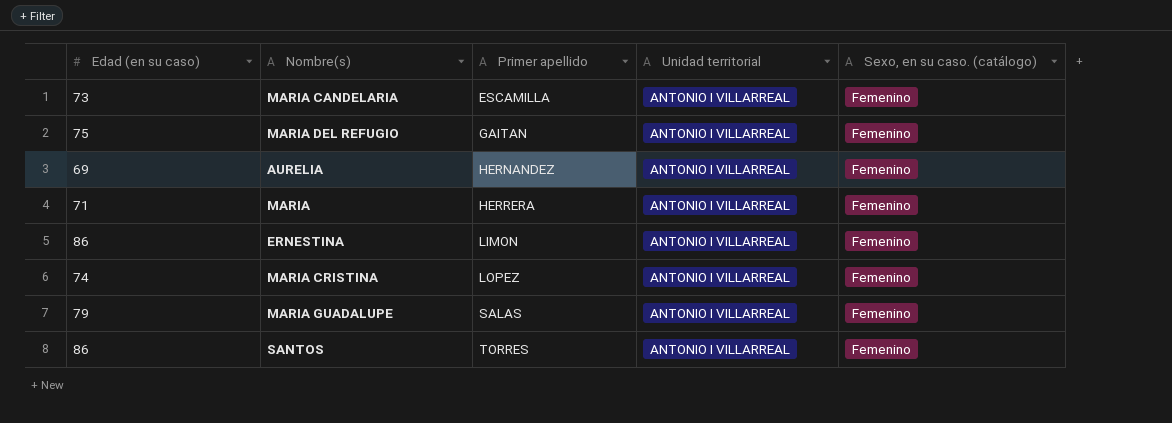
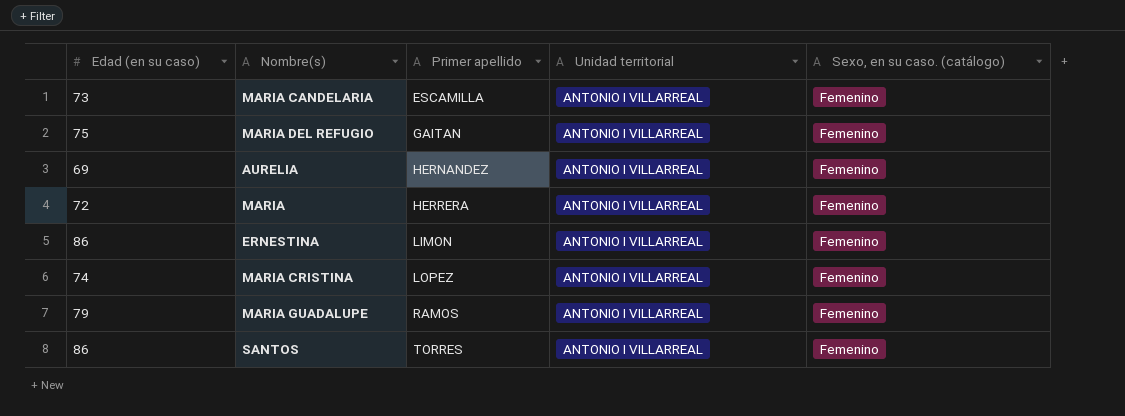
MARIA | Edad (en su caso): 71 -> 72
MARIA GUADALUPE | Primer apellido: SALAS -> RAMOS

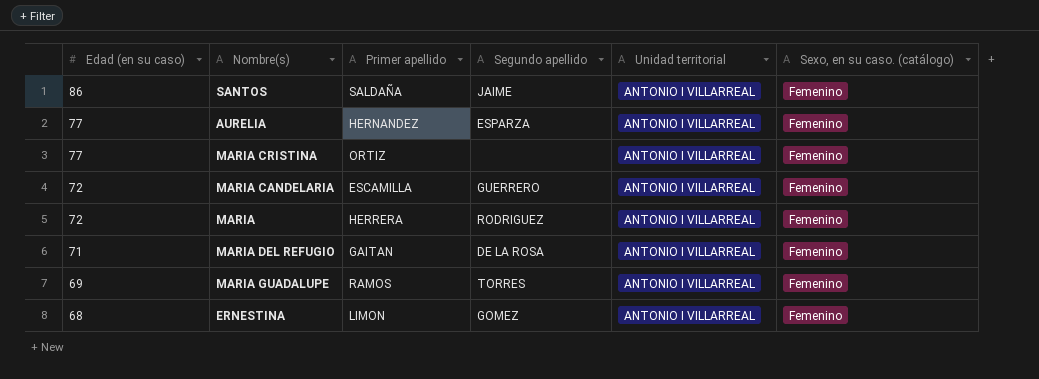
row order: Primer apellido ascending -> Edad (en su caso) descending
column Segundo apellido | position: none -> 4
SANTOS | Primer apellido: TORRES -> SALDAÑA
AURELIA | Edad (en su caso): 69 -> 77
MARIA CRISTINA | Edad (en su caso): 74 -> 77
MARIA CRISTINA | Primer apellido: LOPEZ -> ORTIZ
MARIA CANDELARIA | Edad (en su caso): 73 -> 72
MARIA DEL REFUGIO | Edad (en su caso): 75 -> 71
MARIA GUADALUPE | Edad (en su caso): 79 -> 69
ERNESTINA | Edad (en su caso): 86 -> 68

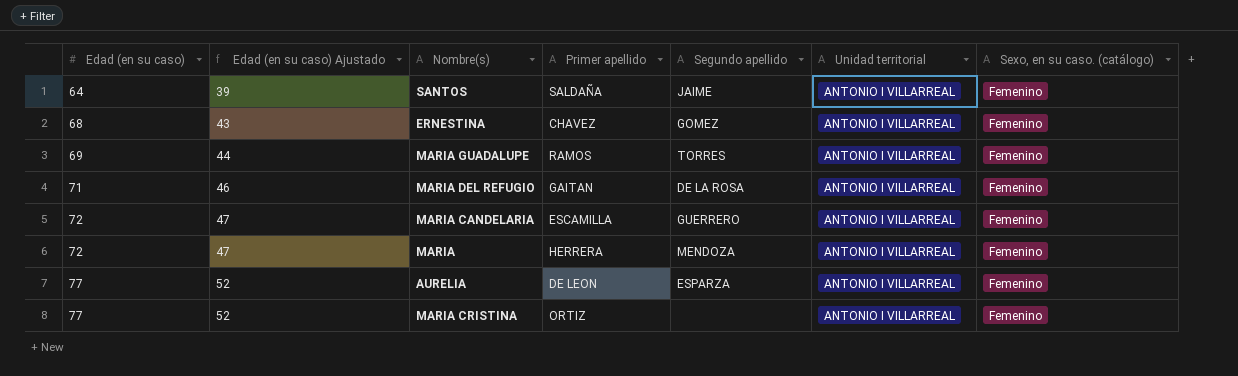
row order: Edad (en su caso) descending -> Edad (en su caso) ascending
column Edad (en su caso) Ajustado | formula: none -> [Edad (en su caso)] - 25
SANTOS | Edad (en su caso): 86 -> 64
ERNESTINA | Primer apellido: LIMON -> CHAVEZ
MARIA | Segundo apellido: RODRIGUEZ -> MENDOZA
AURELIA | Primer apellido: HERNANDEZ -> DE LEON

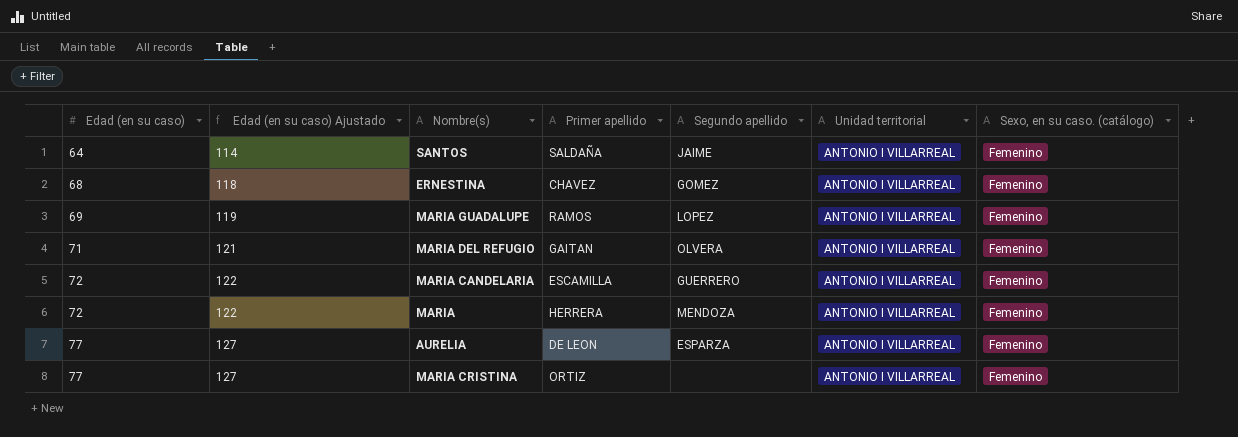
column Edad (en su caso) Ajustado | formula: [Edad (en su caso)] - 25 -> [Edad (en su caso)] + 50
MARIA GUADALUPE | Segundo apellido: TORRES -> LOPEZ
MARIA DEL REFUGIO | Segundo apellido: DE LA ROSA -> OLVERA

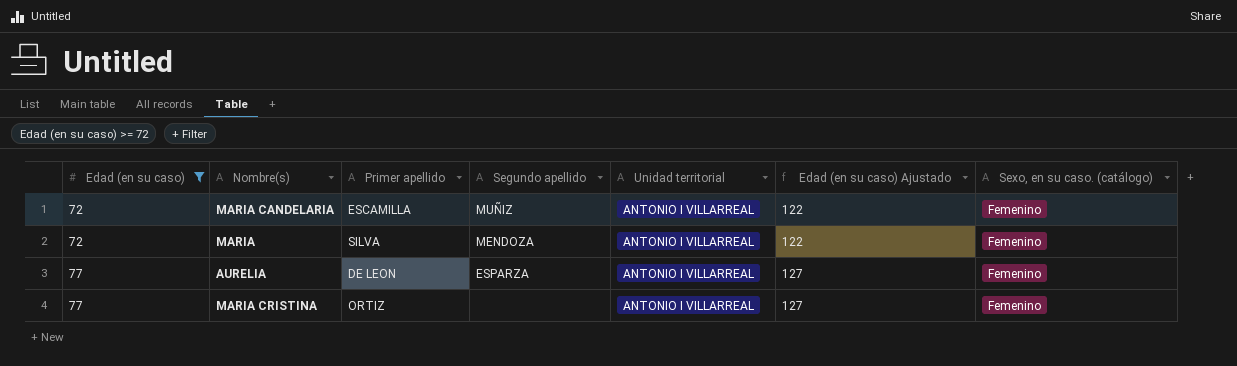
filter: none -> Edad (en su caso) >= 72
column Edad (en su caso) Ajustado | position: 2 -> 6
MARIA CANDELARIA | Segundo apellido: GUERRERO -> MUÑIZ
MARIA | Primer apellido: HERRERA -> SILVA

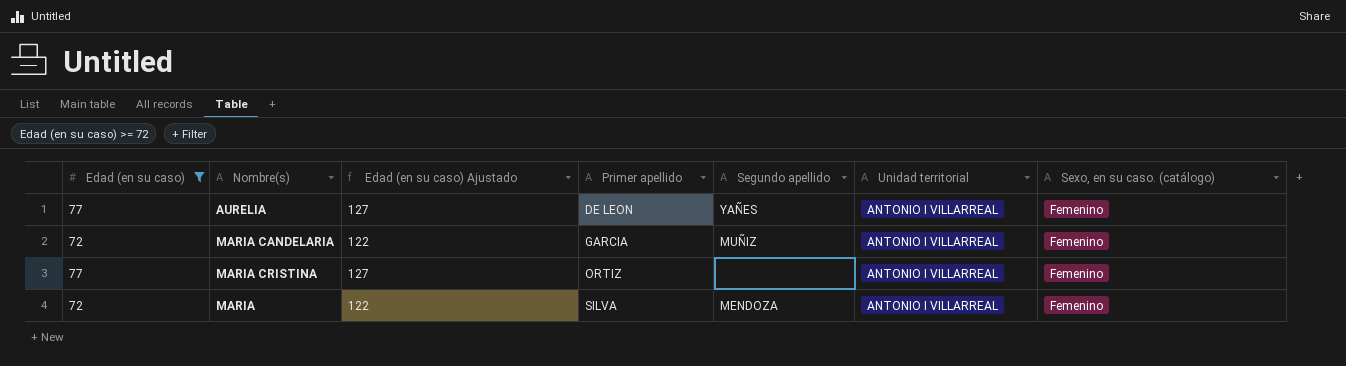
row order: Edad (en su caso) ascending -> Primer apellido ascending
column Edad (en su caso) Ajustado | position: 6 -> 3
AURELIA | Segundo apellido: ESPARZA -> YAÑES
MARIA CANDELARIA | Primer apellido: ESCAMILLA -> GARCIA

